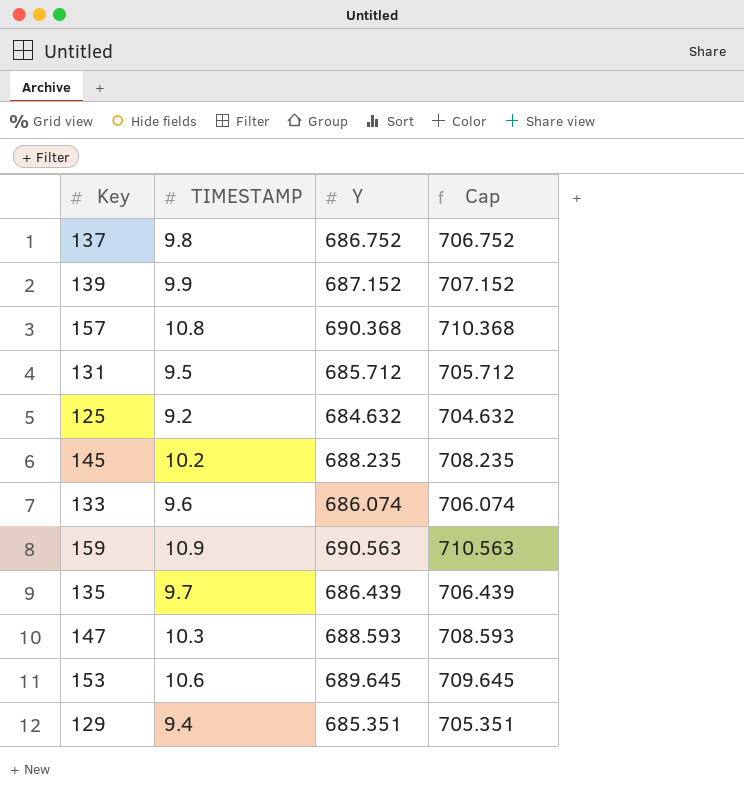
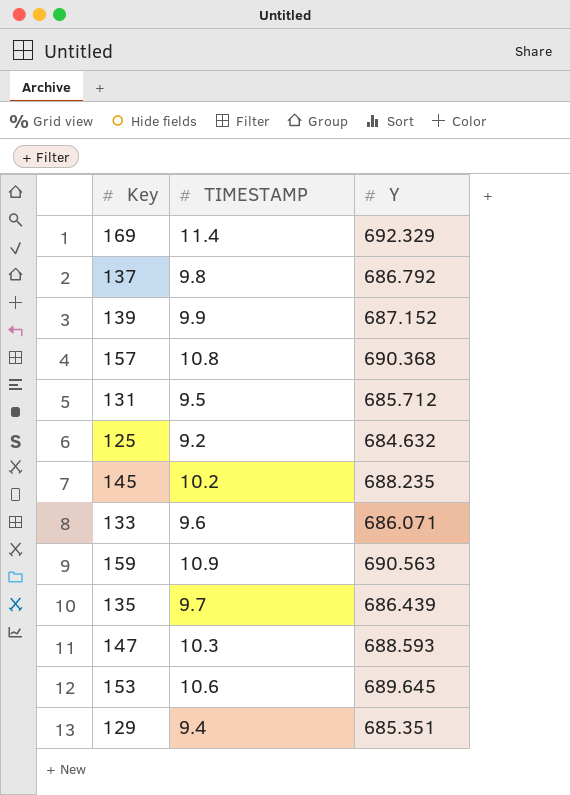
column Cap | formula: [Y] + 20 -> none
row 169: none -> 11.4 | 692.329
137 | Y: 686.752 -> 686.792
133 | Y: 686.074 -> 686.071

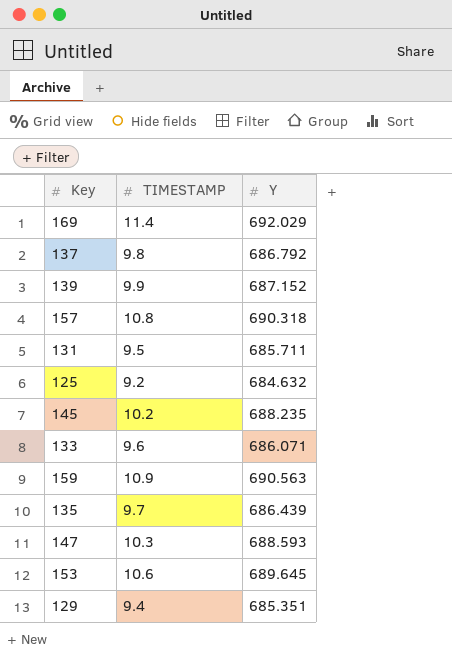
169 | Y: 692.329 -> 692.029
157 | Y: 690.368 -> 690.318
131 | Y: 685.712 -> 685.711

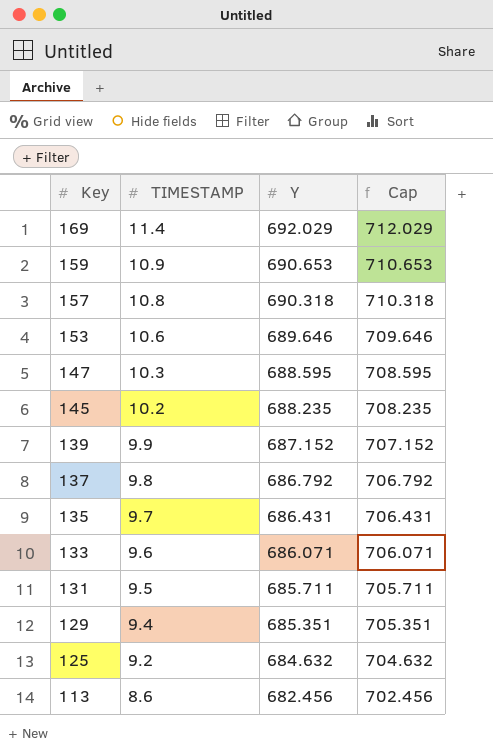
row order: none -> Key descending
column Cap | formula: none -> [Y] + 20
159 | Y: 690.563 -> 690.653
153 | Y: 689.645 -> 689.646
147 | Y: 688.593 -> 688.595
135 | Y: 686.439 -> 686.431
row 113: none -> 8.6 | 682.456 | 702.456

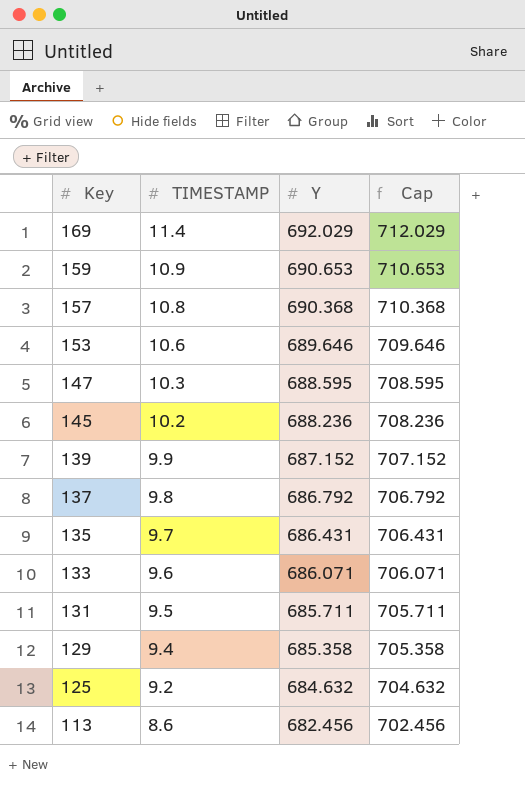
157 | Y: 690.318 -> 690.368
157 | Cap: 710.318 -> 710.368
145 | Y: 688.235 -> 688.236
145 | Cap: 708.235 -> 708.236
129 | Y: 685.351 -> 685.358
129 | Cap: 705.351 -> 705.358

